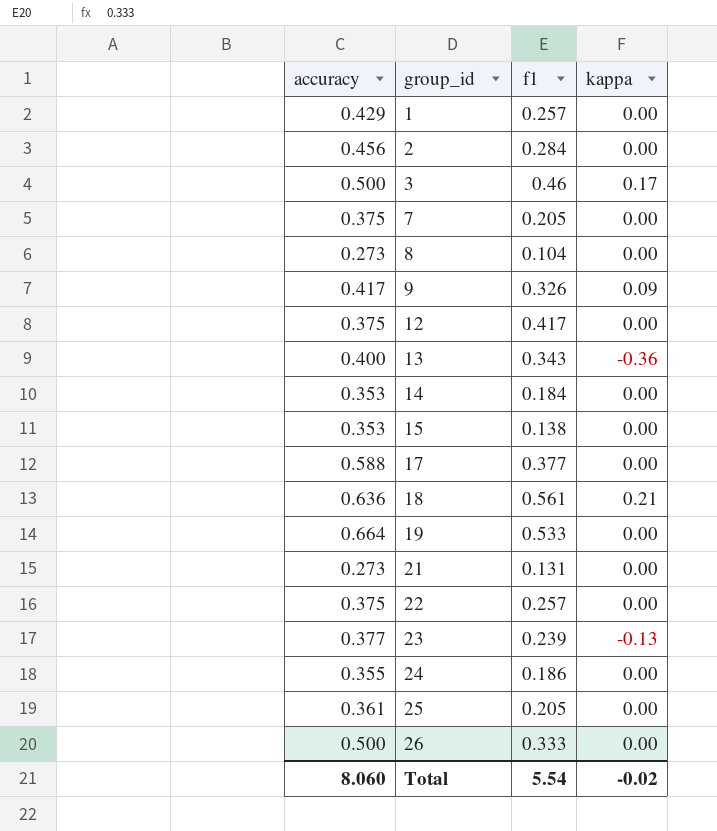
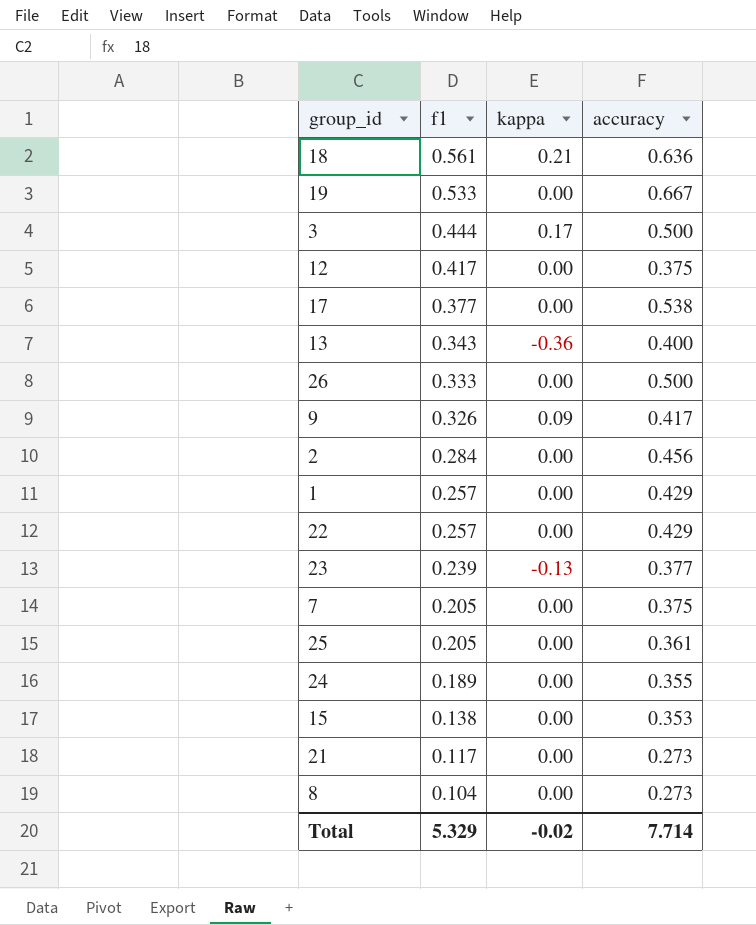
row order: group_id ascending -> f1 descending
column accuracy | position: 1 -> 4
row 14: 0.353 | 0.184 | 0.00 -> none
19 | accuracy: 0.664 -> 0.667
3 | f1: 0.46 -> 0.444
17 | accuracy: 0.588 -> 0.538
22 | accuracy: 0.375 -> 0.429
24 | f1: 0.186 -> 0.189
21 | f1: 0.131 -> 0.117
Total | f1: 5.54 -> 5.329
Total | accuracy: 8.060 -> 7.714

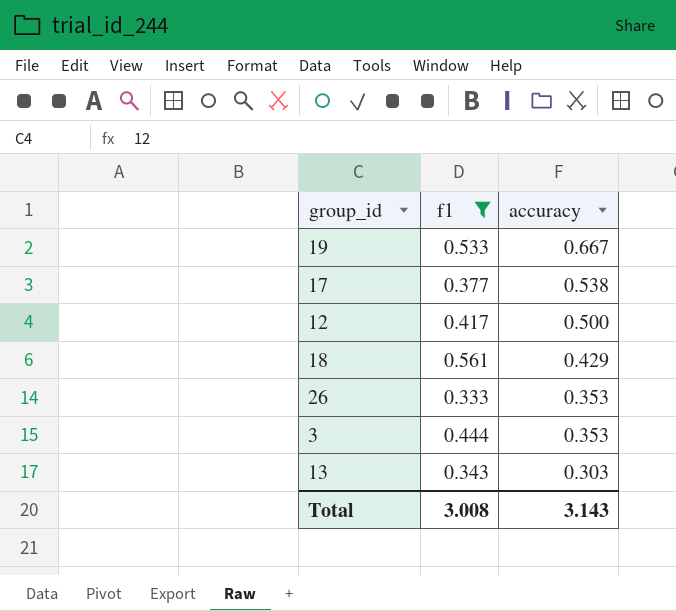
filter: none -> f1 >= 0.333
row order: f1 descending -> accuracy descending
column kappa | position: 3 -> none
12 | accuracy: 0.375 -> 0.500
18 | accuracy: 0.636 -> 0.429
26 | accuracy: 0.500 -> 0.353
3 | accuracy: 0.500 -> 0.353
13 | accuracy: 0.400 -> 0.303
Total | f1: 5.329 -> 3.008
Total | accuracy: 7.714 -> 3.143

